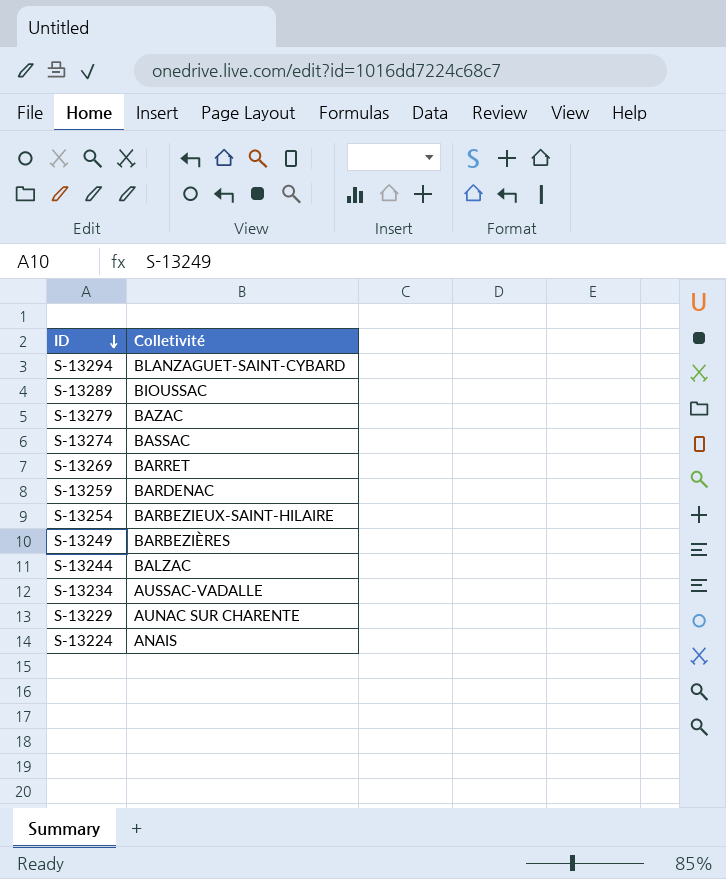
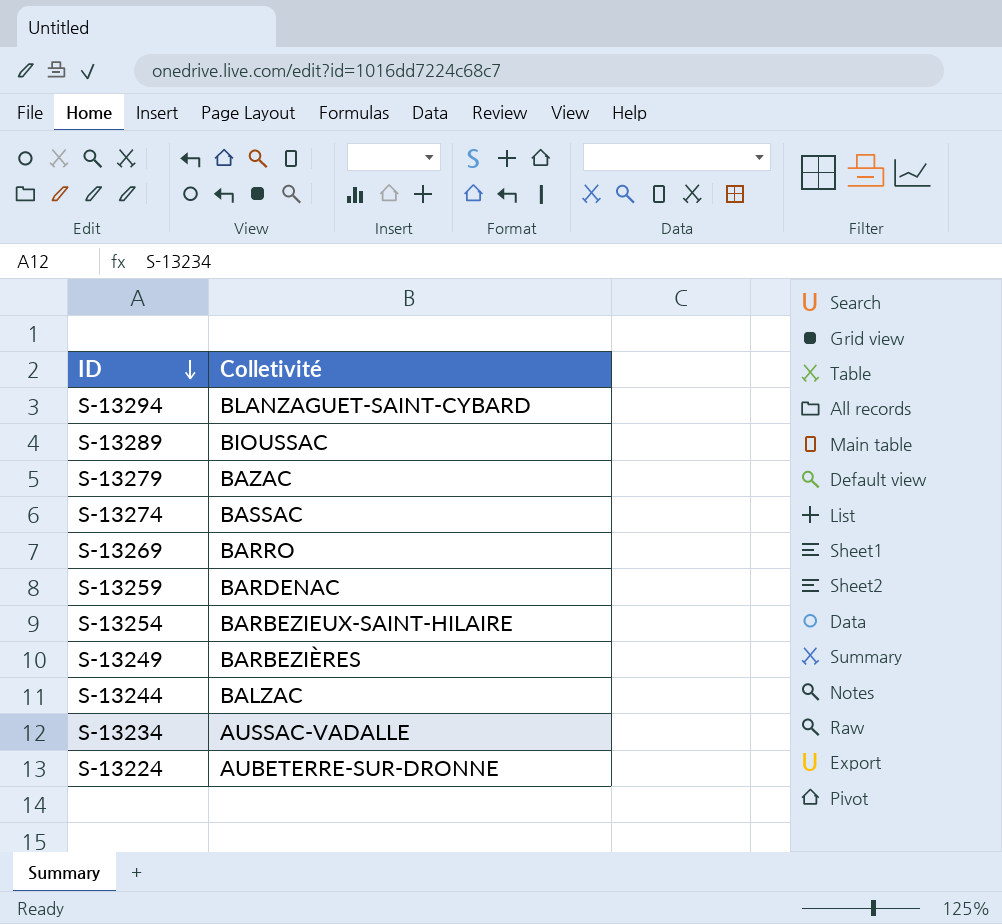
row S-13229: AUNAC SUR CHARENTE -> none
S-13269 | Colletivité: BARRET -> BARRO
S-13224 | Colletivité: ANAIS -> AUBETERRE-SUR-DRONNE

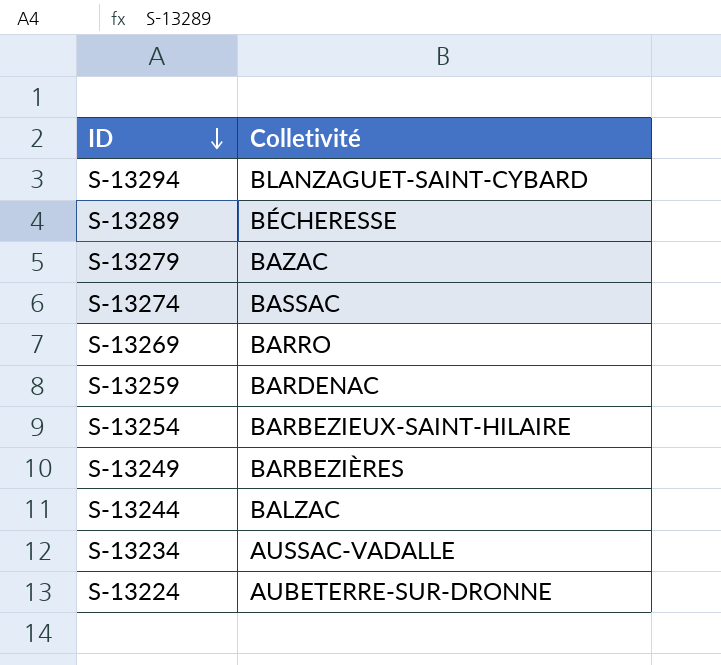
S-13289 | Colletivité: BIOUSSAC -> BÉCHERESSE

